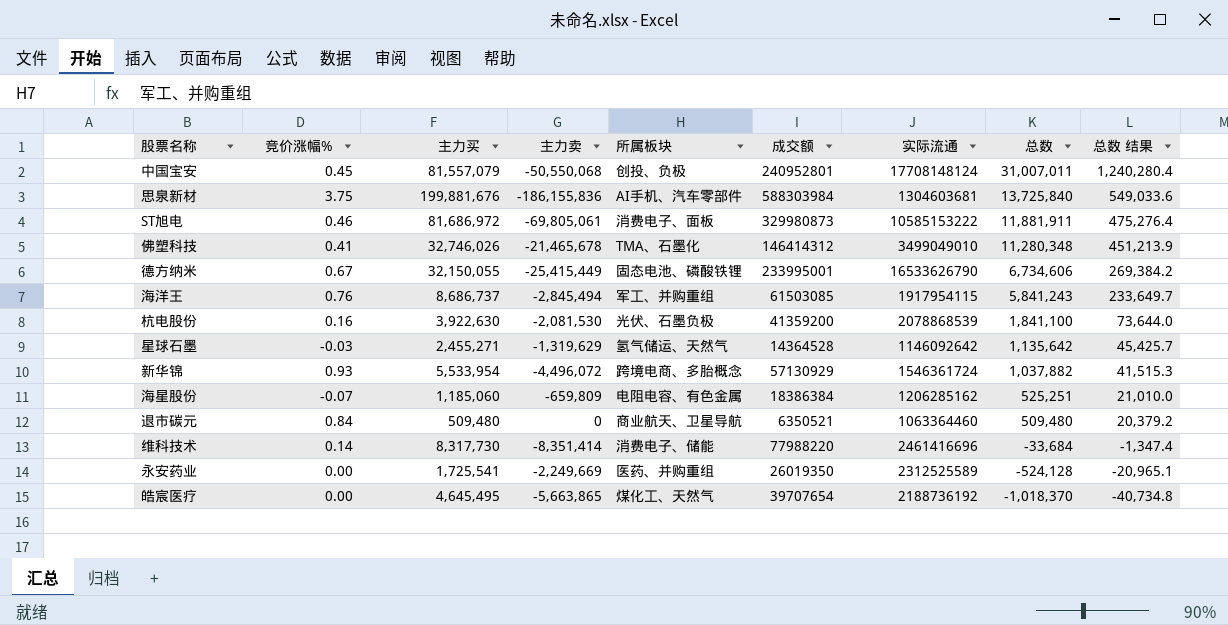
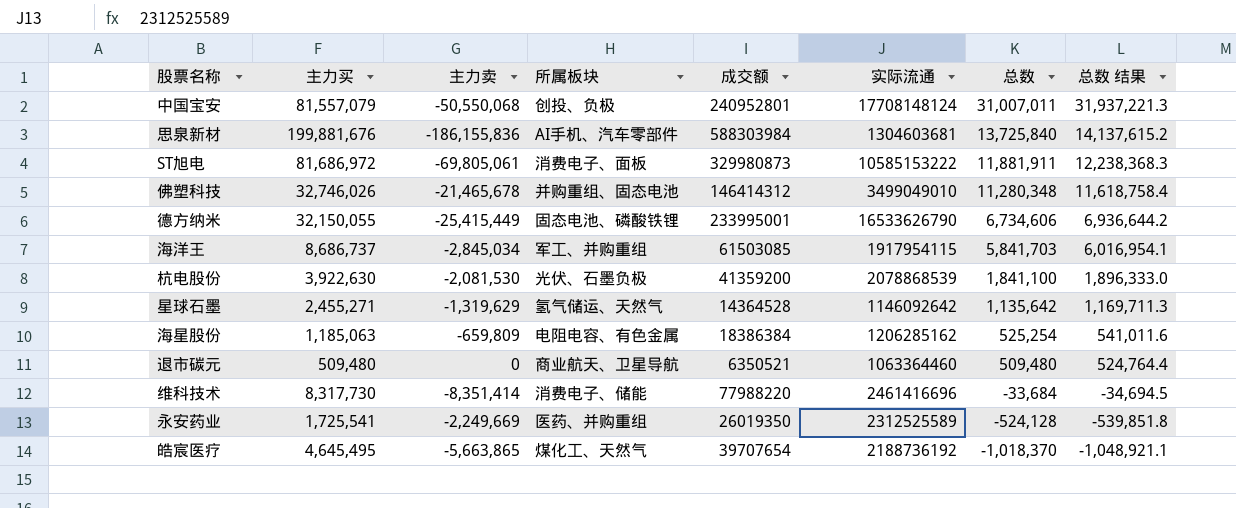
column 竞价涨幅% | position: 2 -> none
column 总数 结果 | formula: [总数] * 0.04 -> [总数] * 1.03
row 新华锦: 0.93 | 5,533,954 | -4,496,072 | 跨境电商、多胎概念 | 57130929 | 1546361724 | 1,037,882 | 41,515.3 -> none
佛塑科技 | 所属板块: TMA、石墨化 -> 并购重组、固态电池
海洋王 | 主力卖: -2,845,494 -> -2,845,034
海洋王 | 总数: 5,841,243 -> 5,841,703
海星股份 | 主力买: 1,185,060 -> 1,185,063
海星股份 | 总数: 525,251 -> 525,254

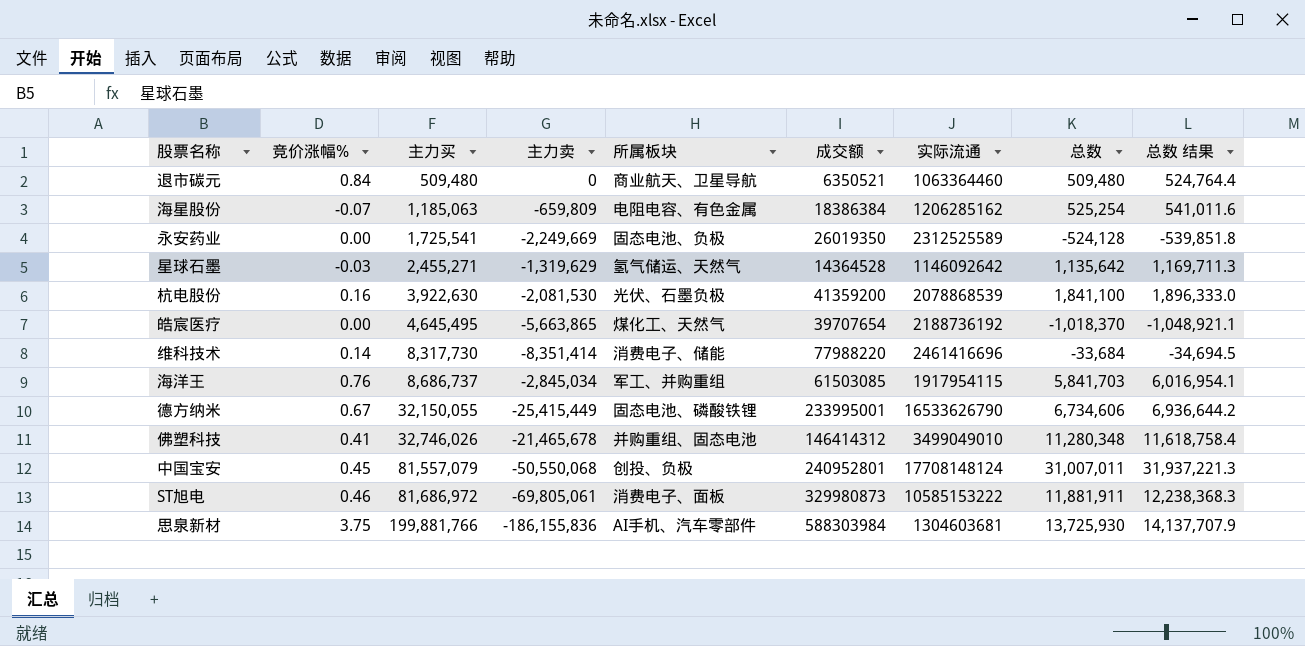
row order: 总数 descending -> 主力买 ascending
column 竞价涨幅% | position: none -> 2
永安药业 | 所属板块: 医药、并购重组 -> 固态电池、负极
思泉新材 | 主力买: 199,881,676 -> 199,881,766
思泉新材 | 总数: 13,725,840 -> 13,725,930
思泉新材 | 总数 结果: 14,137,615.2 -> 14,137,707.9

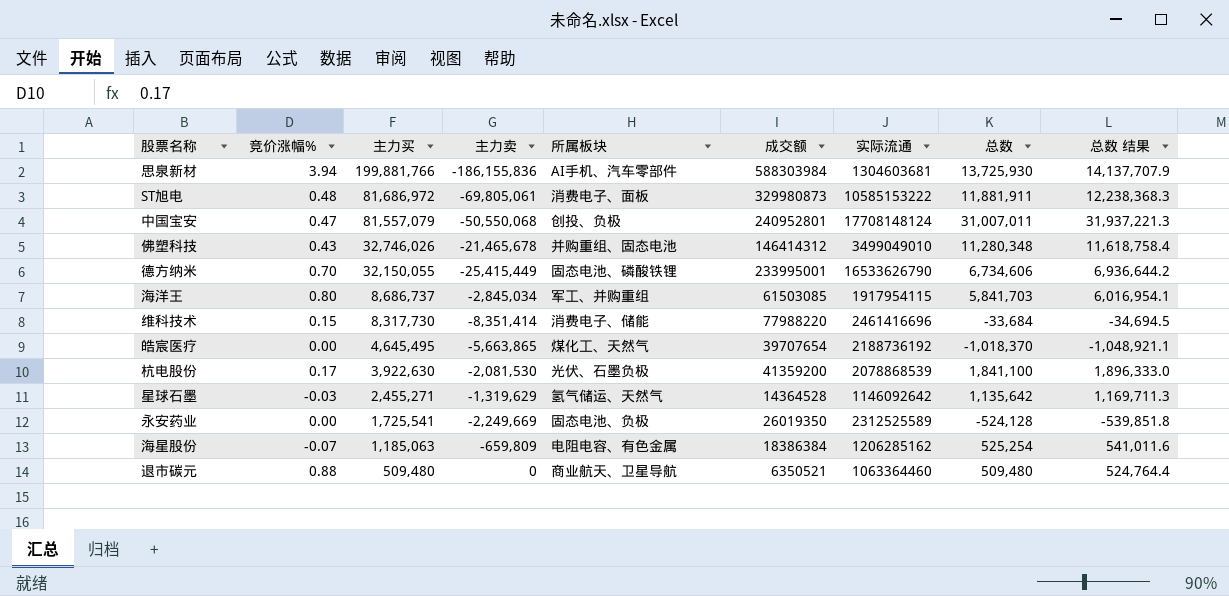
row order: 主力买 ascending -> 主力买 descending
思泉新材 | 竞价涨幅%: 3.75 -> 3.94
ST旭电 | 竞价涨幅%: 0.46 -> 0.48
中国宝安 | 竞价涨幅%: 0.45 -> 0.47
佛塑科技 | 竞价涨幅%: 0.41 -> 0.43
德方纳米 | 竞价涨幅%: 0.67 -> 0.70
海洋王 | 竞价涨幅%: 0.76 -> 0.80
维科技术 | 竞价涨幅%: 0.14 -> 0.15
杭电股份 | 竞价涨幅%: 0.16 -> 0.17
退市碳元 | 竞价涨幅%: 0.84 -> 0.88

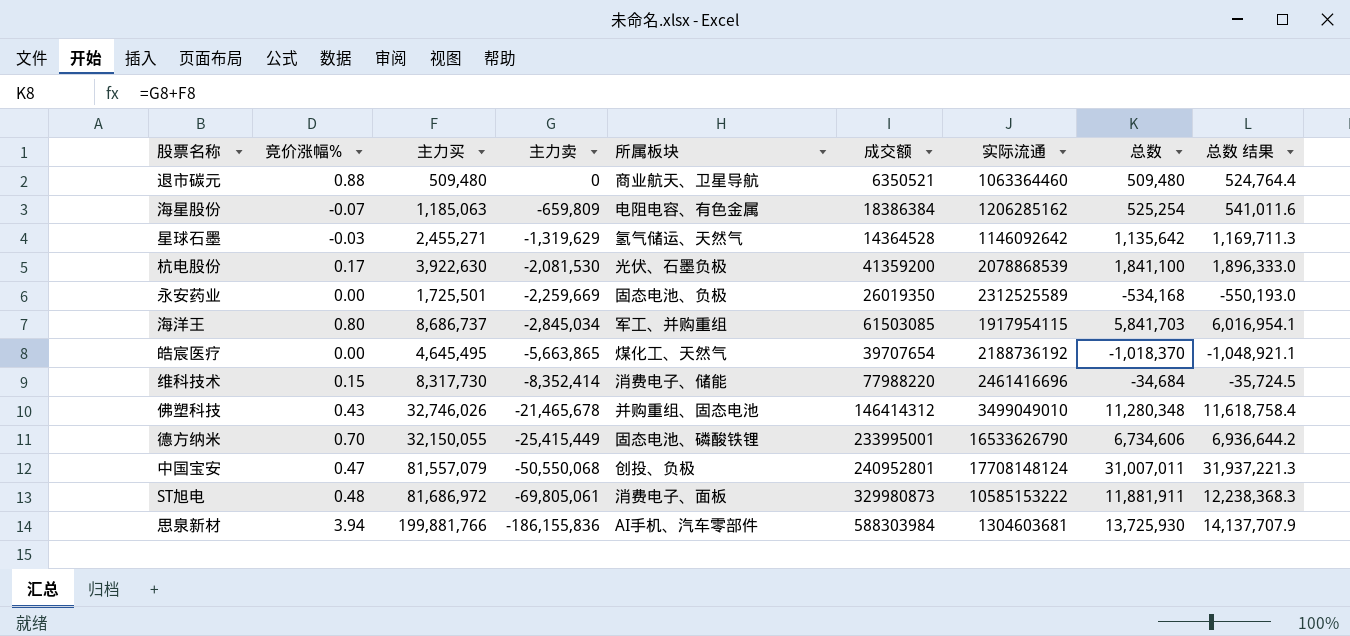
row order: 主力买 descending -> 主力卖 descending
永安药业 | 主力买: 1,725,541 -> 1,725,501
永安药业 | 主力卖: -2,249,669 -> -2,259,669
永安药业 | 总数: -524,128 -> -534,168
永安药业 | 总数 结果: -539,851.8 -> -550,193.0
维科技术 | 主力卖: -8,351,414 -> -8,352,414
维科技术 | 总数: -33,684 -> -34,684
维科技术 | 总数 结果: -34,694.5 -> -35,724.5

